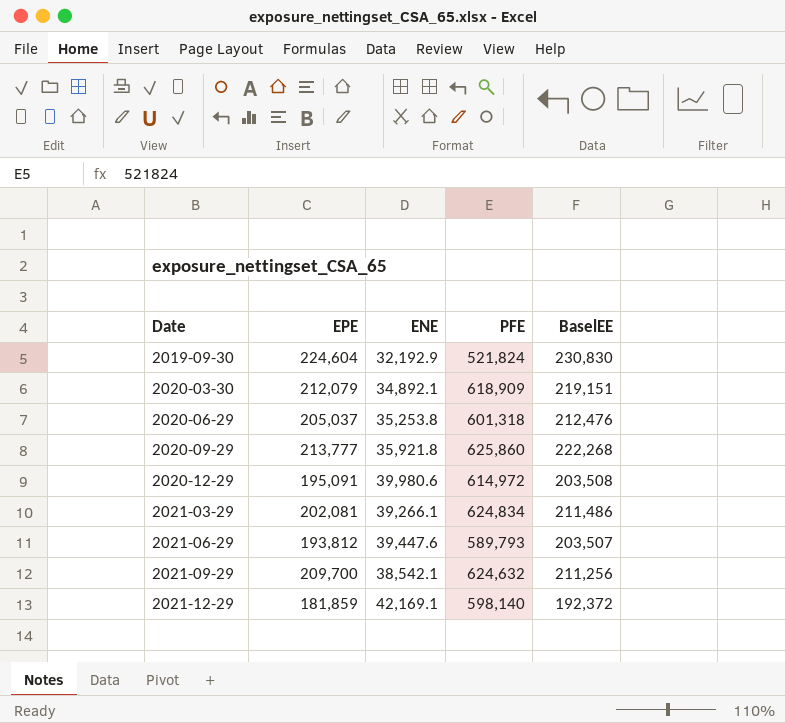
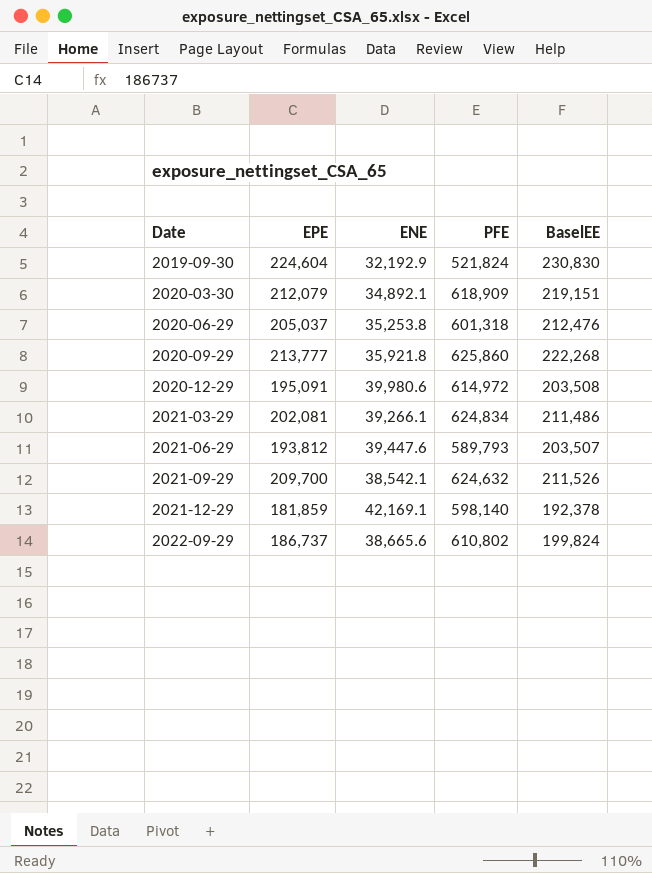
2021-09-29 | BaselEE: 211,256 -> 211,526
2021-12-29 | BaselEE: 192,372 -> 192,378
row 2022-09-29: none -> 186,737 | 38,665.6 | 610,802 | 199,824

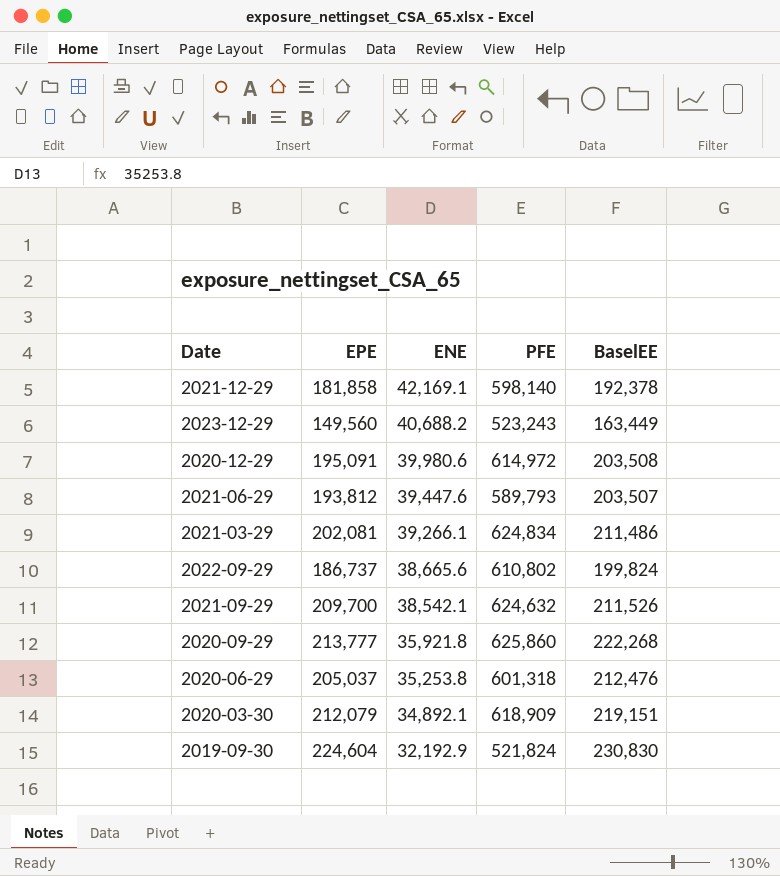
row order: Date ascending -> ENE descending
2021-12-29 | EPE: 181,859 -> 181,858
row 2023-12-29: none -> 149,560 | 40,688.2 | 523,243 | 163,449

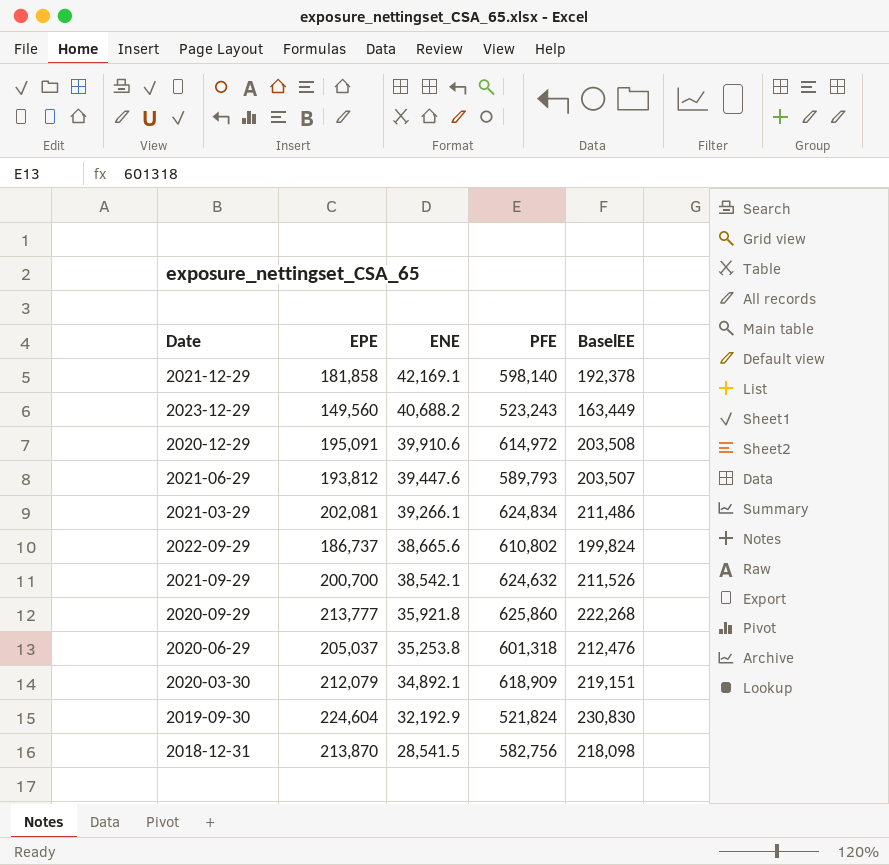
2020-12-29 | ENE: 39,980.6 -> 39,910.6
2021-09-29 | EPE: 209,700 -> 200,700
row 2018-12-31: none -> 213,870 | 28,541.5 | 582,756 | 218,098

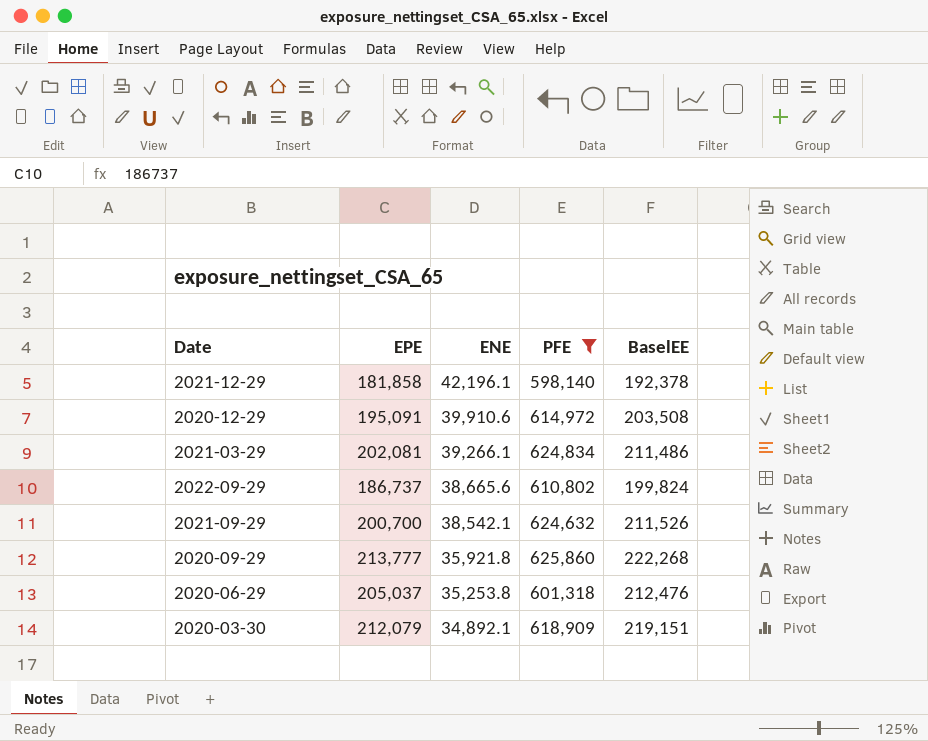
filter: none -> PFE >= 598,140
2021-12-29 | ENE: 42,169.1 -> 42,196.1

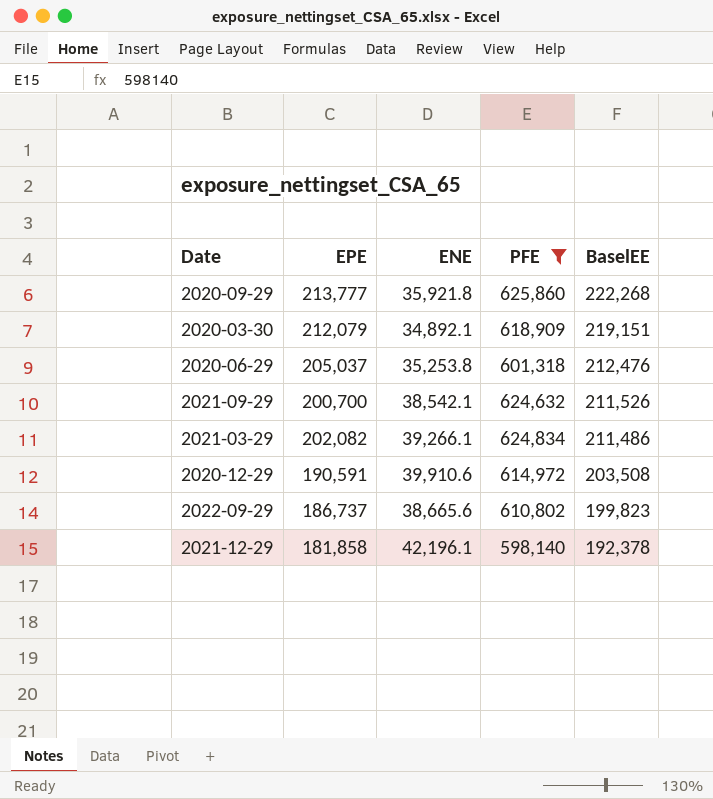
row order: ENE descending -> BaselEE descending
2021-03-29 | EPE: 202,081 -> 202,082
2020-12-29 | EPE: 195,091 -> 190,591
2022-09-29 | BaselEE: 199,824 -> 199,823

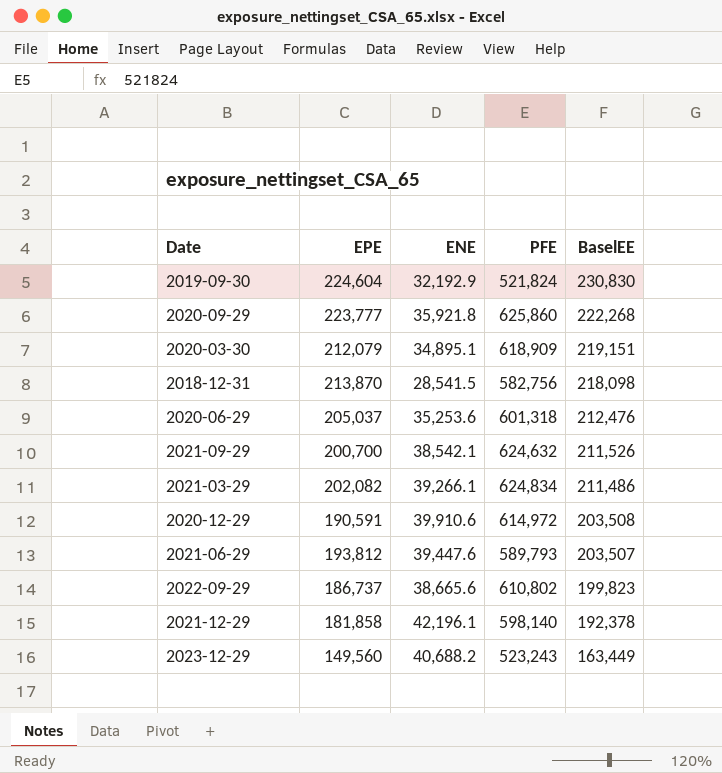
filter: PFE >= 598,140 -> none
2020-09-29 | EPE: 213,777 -> 223,777
2020-03-30 | ENE: 34,892.1 -> 34,895.1
2020-06-29 | ENE: 35,253.8 -> 35,253.6

